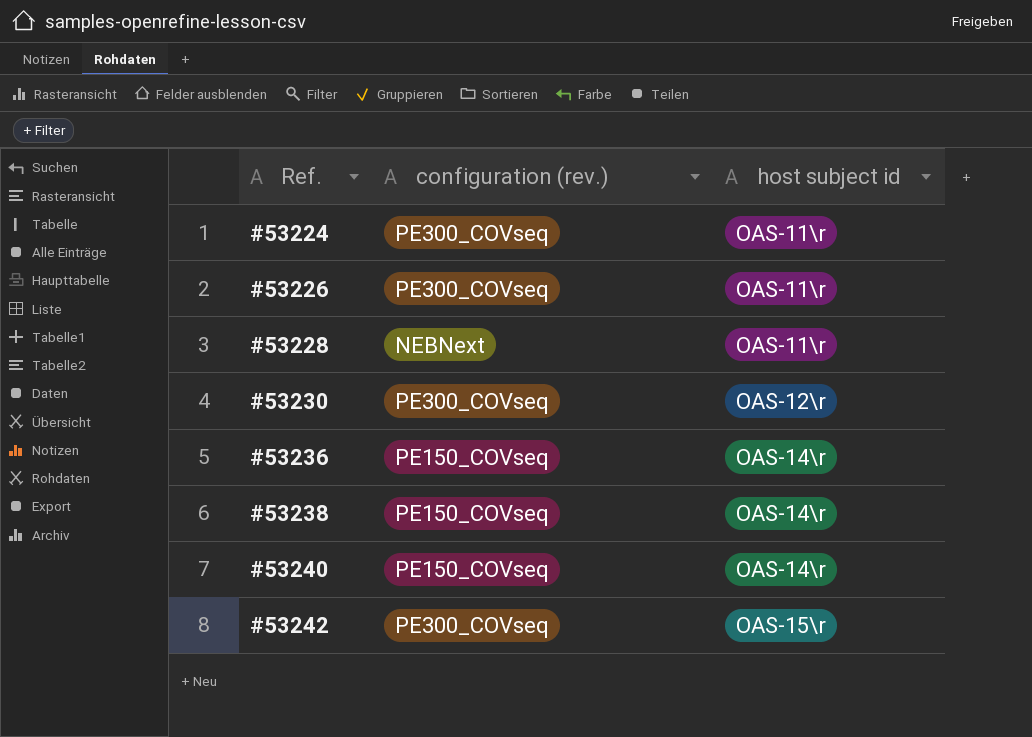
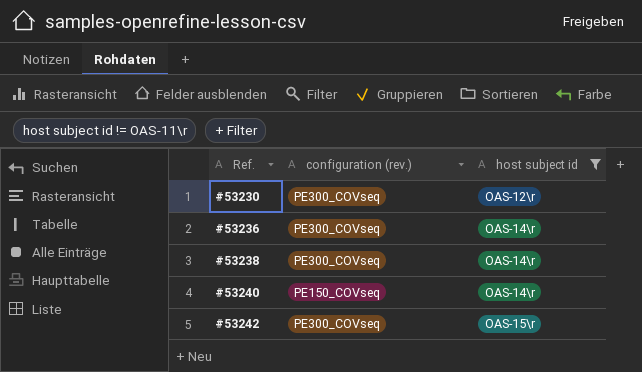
filter: none -> host subject id != OAS-11\r
#53236 | configuration (rev.): PE150_COVseq -> PE300_COVseq
#53238 | configuration (rev.): PE150_COVseq -> PE300_COVseq

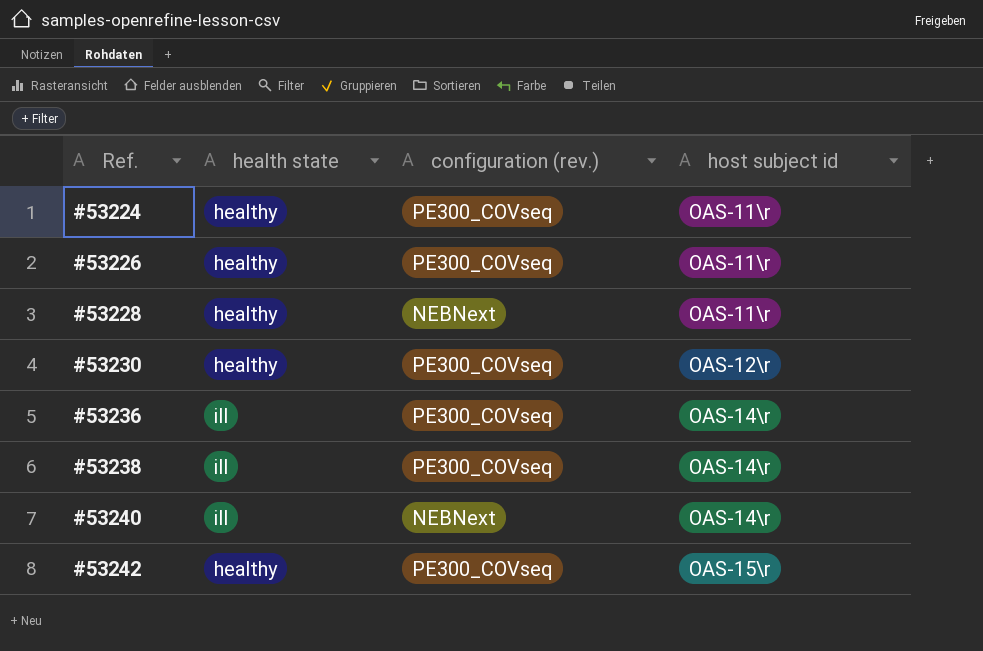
filter: host subject id != OAS-11\r -> none
column health state | position: none -> 2
#53240 | configuration (rev.): PE150_COVseq -> NEBNext

